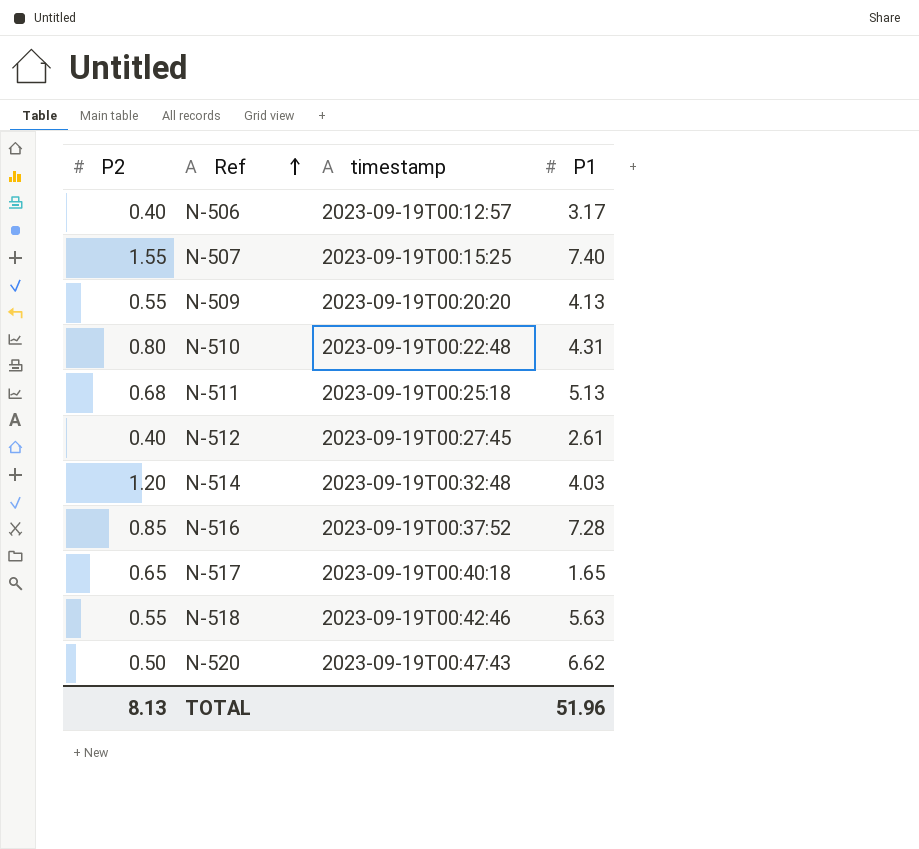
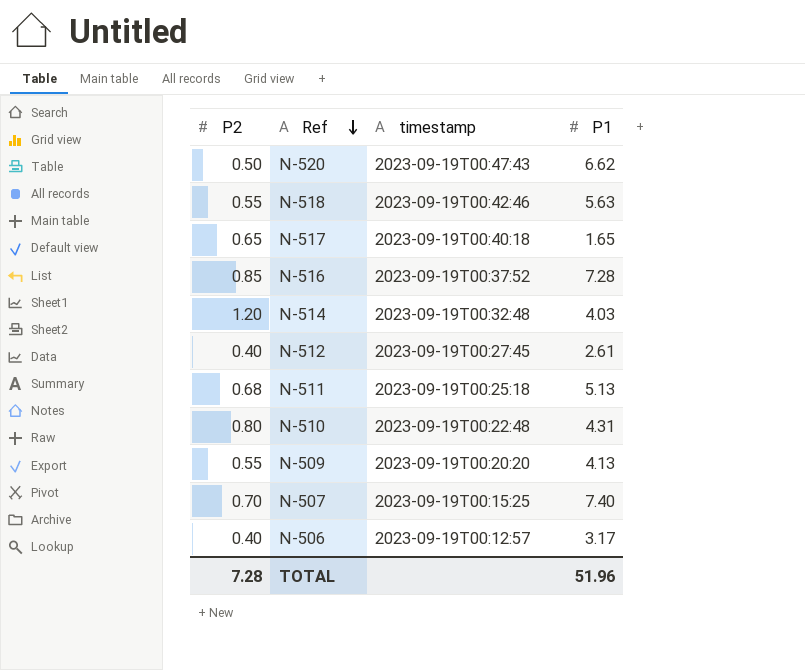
row order: Ref ascending -> Ref descending
N-507 | P2: 1.55 -> 0.70
TOTAL | P2: 8.13 -> 7.28

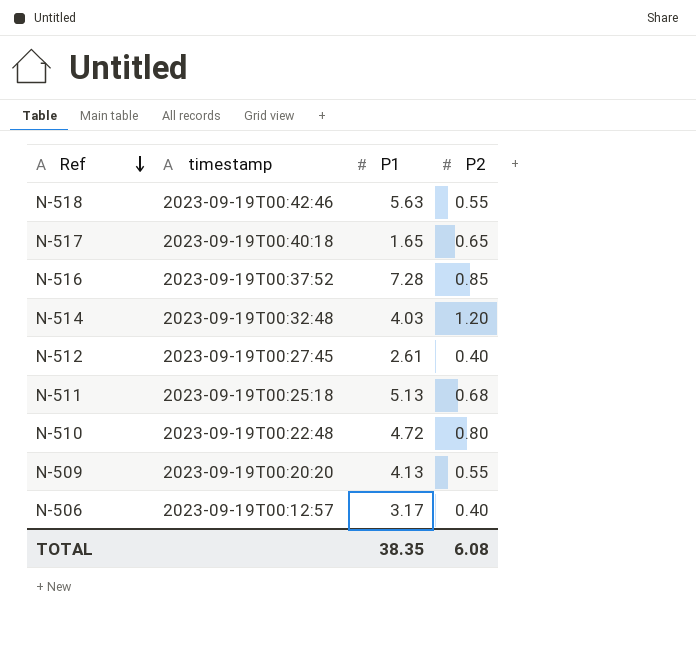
column P2 | position: 1 -> 4
row N-520: 0.50 | 2023-09-19T00:47:43 | 6.62 -> none
row N-507: 0.70 | 2023-09-19T00:15:25 | 7.40 -> none
N-510 | P1: 4.31 -> 4.72
TOTAL | P1: 51.96 -> 38.35
TOTAL | P2: 7.28 -> 6.08

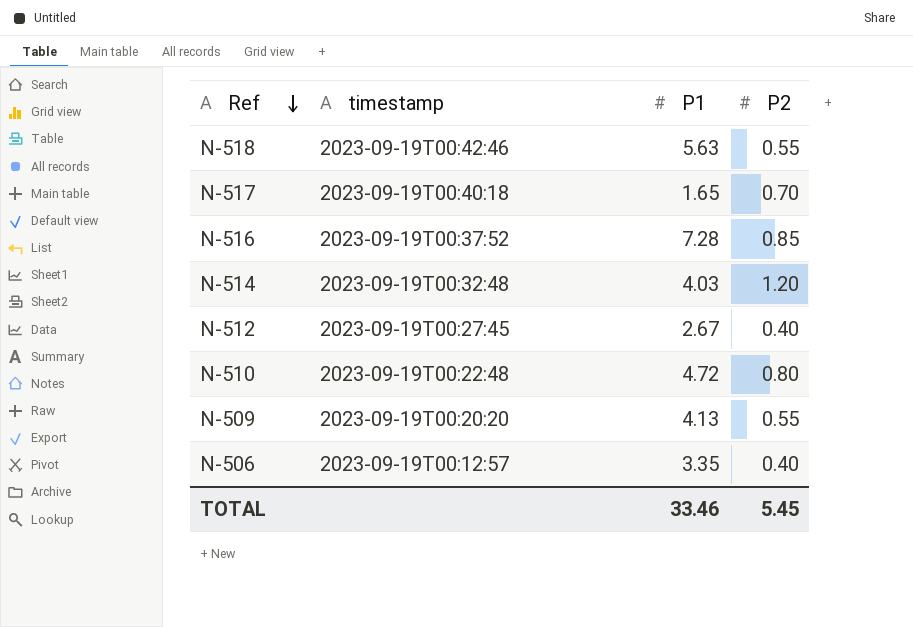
row N-511: 2023-09-19T00:25:18 | 5.13 | 0.68 -> none
N-517 | P2: 0.65 -> 0.70
N-512 | P1: 2.61 -> 2.67
N-506 | P1: 3.17 -> 3.35
TOTAL | P1: 38.35 -> 33.46
TOTAL | P2: 6.08 -> 5.45

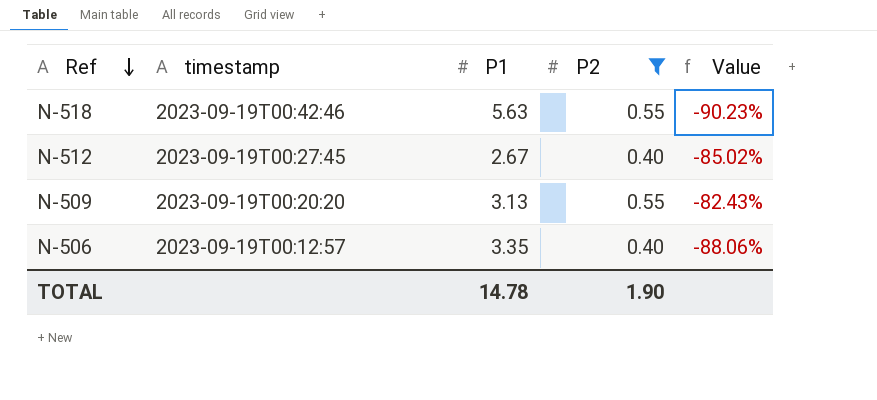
filter: none -> P2 <= 0.55
column Value | formula: none -> ([P2] - [P1]) / [P1]
N-509 | P1: 4.13 -> 3.13
TOTAL | P1: 33.46 -> 14.78
TOTAL | P2: 5.45 -> 1.90

